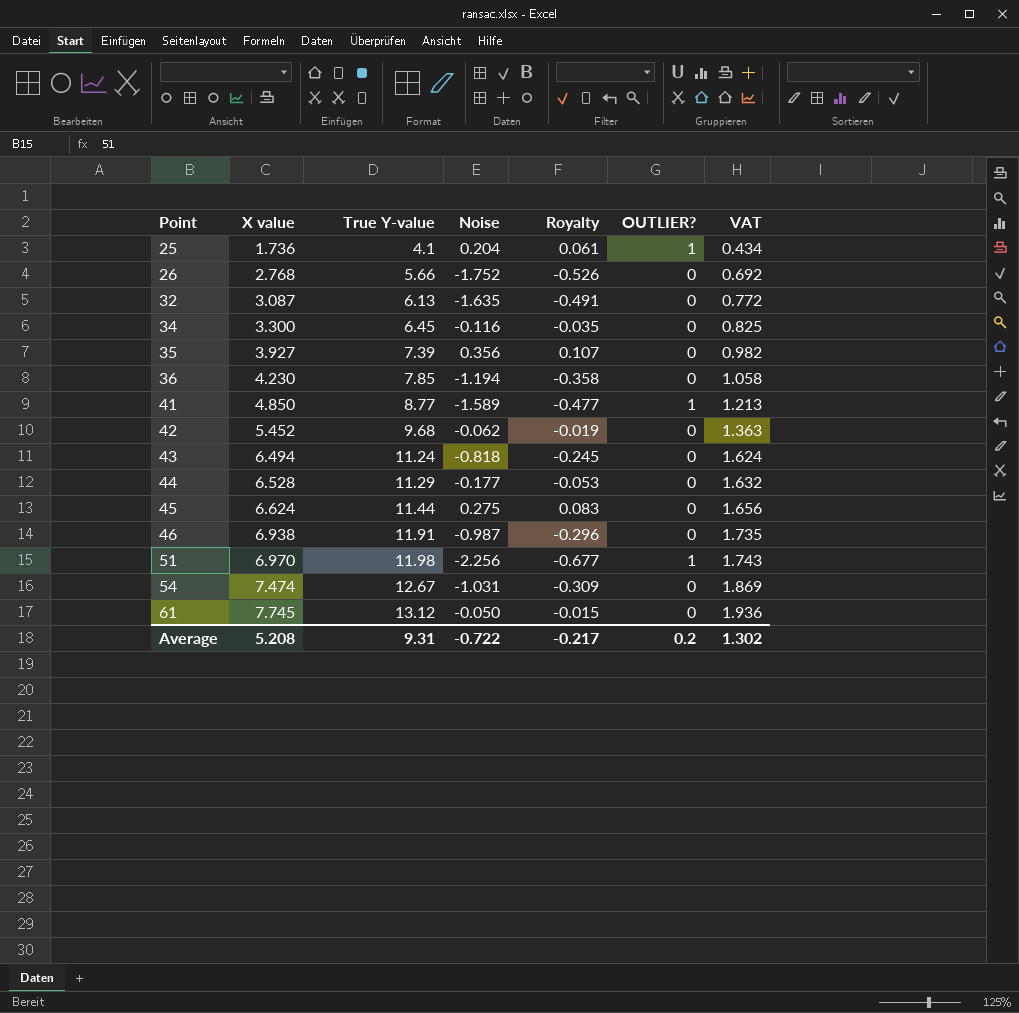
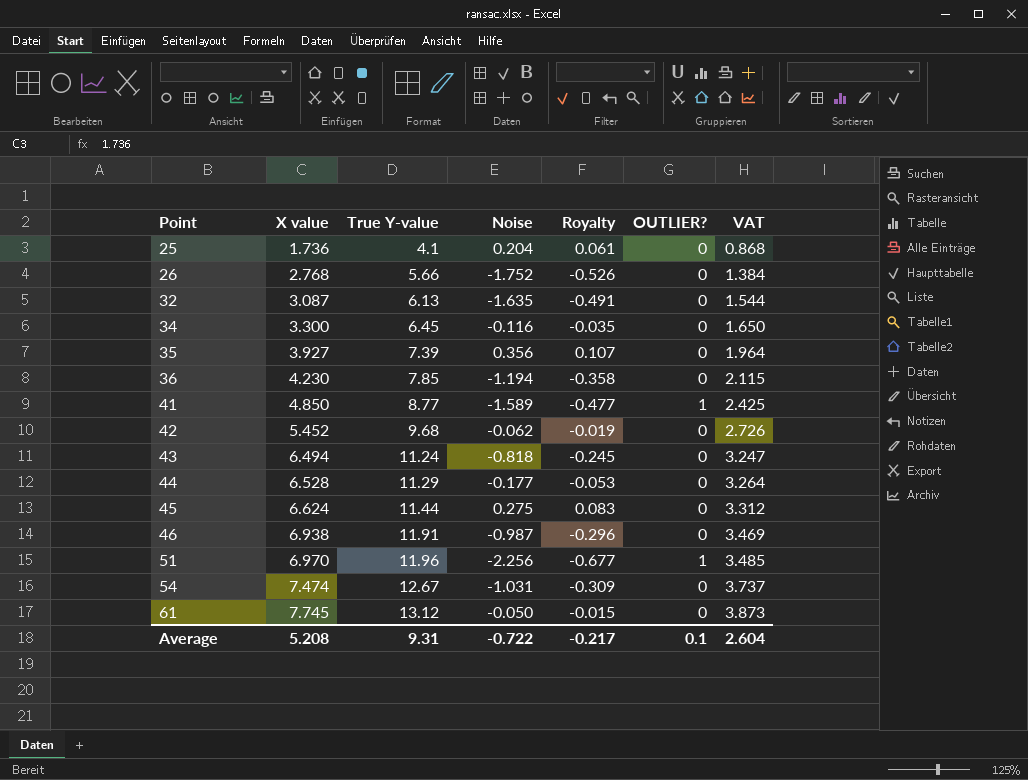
column VAT | formula: [X value] * 0.25 -> [X value] * 0.5
25 | OUTLIER?: 1 -> 0
51 | True Y-value: 11.98 -> 11.96
Average | OUTLIER?: 0.2 -> 0.1
Average | VAT: 1.302 -> 2.604

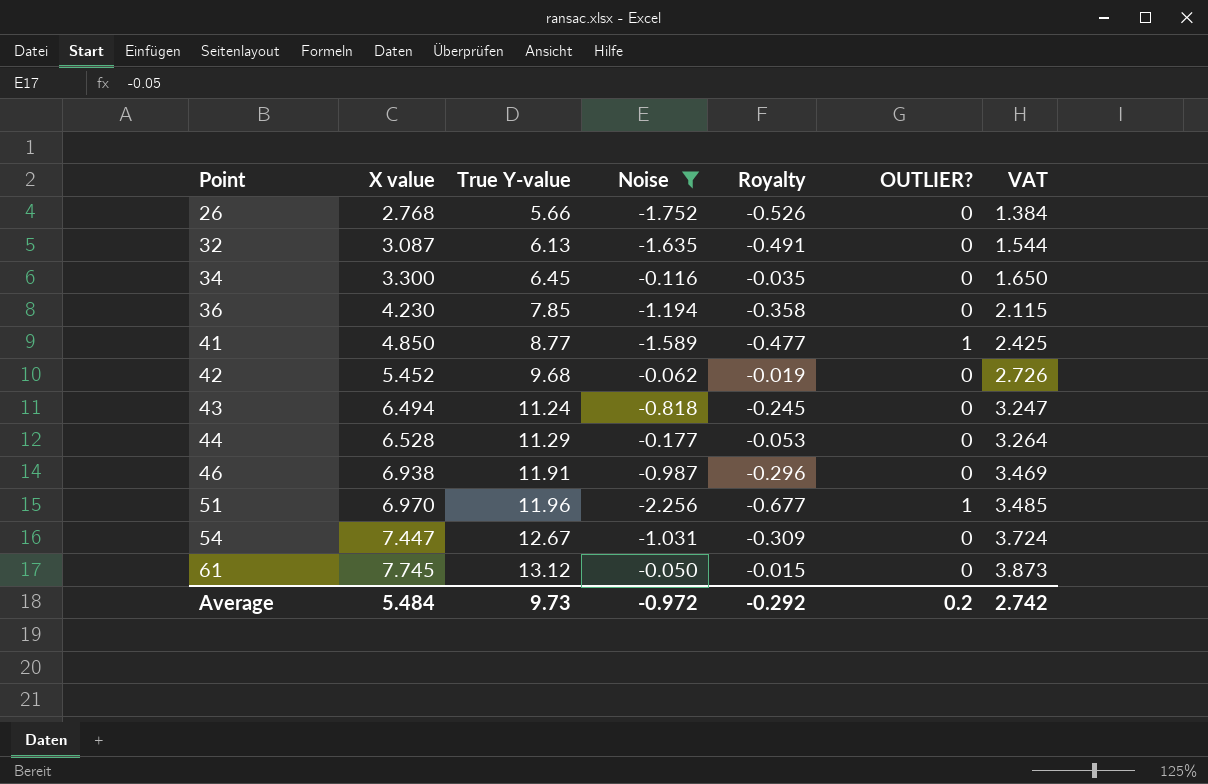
filter: none -> Noise <= -0.050
54 | X value: 7.474 -> 7.447
54 | VAT: 3.737 -> 3.724
Average | X value: 5.208 -> 5.484
Average | True Y-value: 9.31 -> 9.73
Average | Noise: -0.722 -> -0.972
Average | Royalty: -0.217 -> -0.292
Average | OUTLIER?: 0.1 -> 0.2
Average | VAT: 2.604 -> 2.742

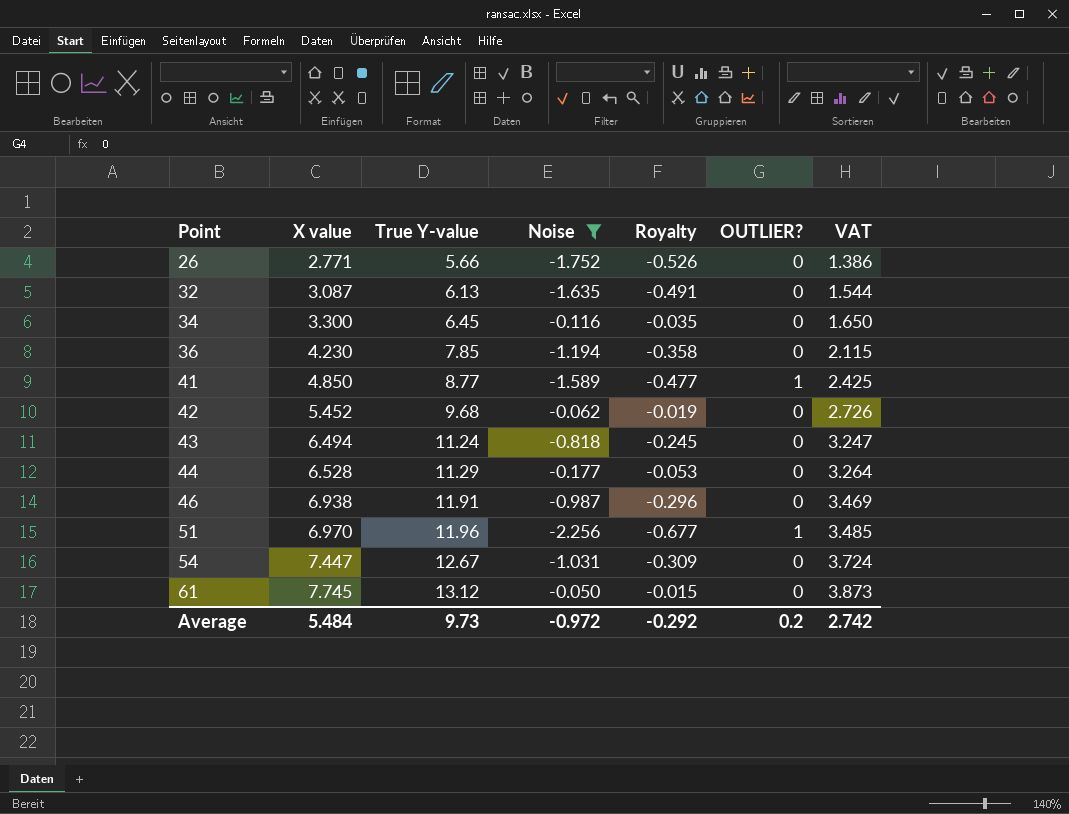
26 | X value: 2.768 -> 2.771
26 | VAT: 1.384 -> 1.386

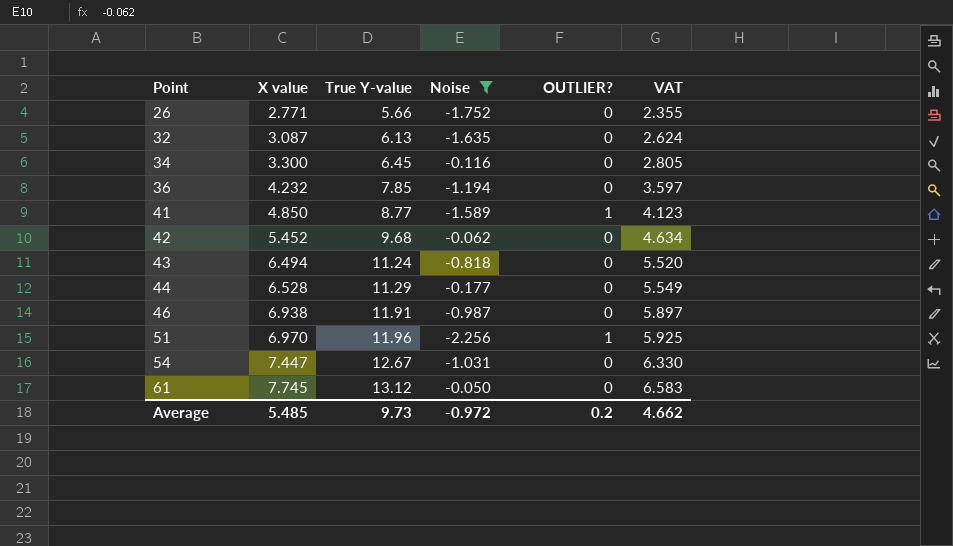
column Royalty | formula: [Noise] * 0.3 -> none
column VAT | formula: [X value] * 0.5 -> [X value] * 0.85
36 | X value: 4.230 -> 4.232
Average | X value: 5.484 -> 5.485
Average | VAT: 2.742 -> 4.662

